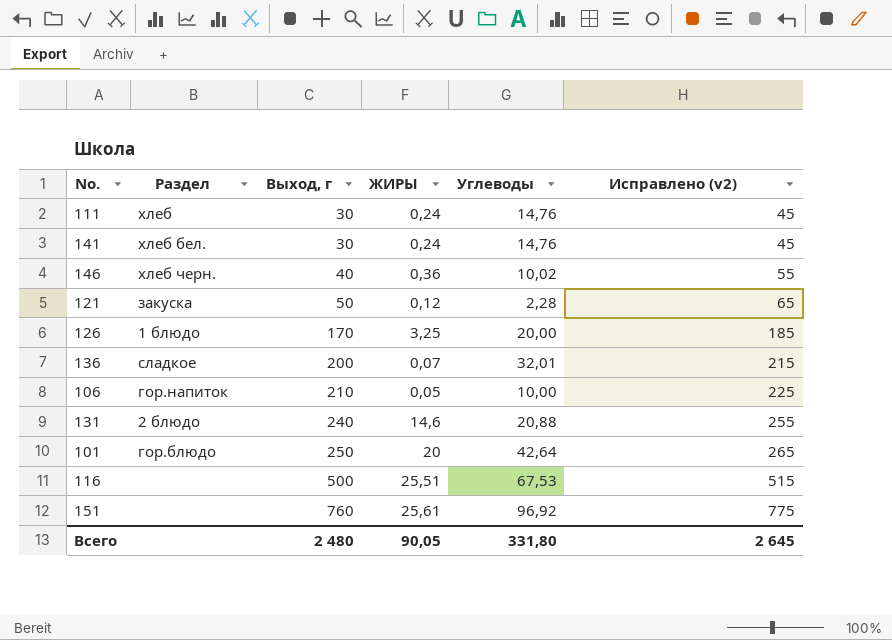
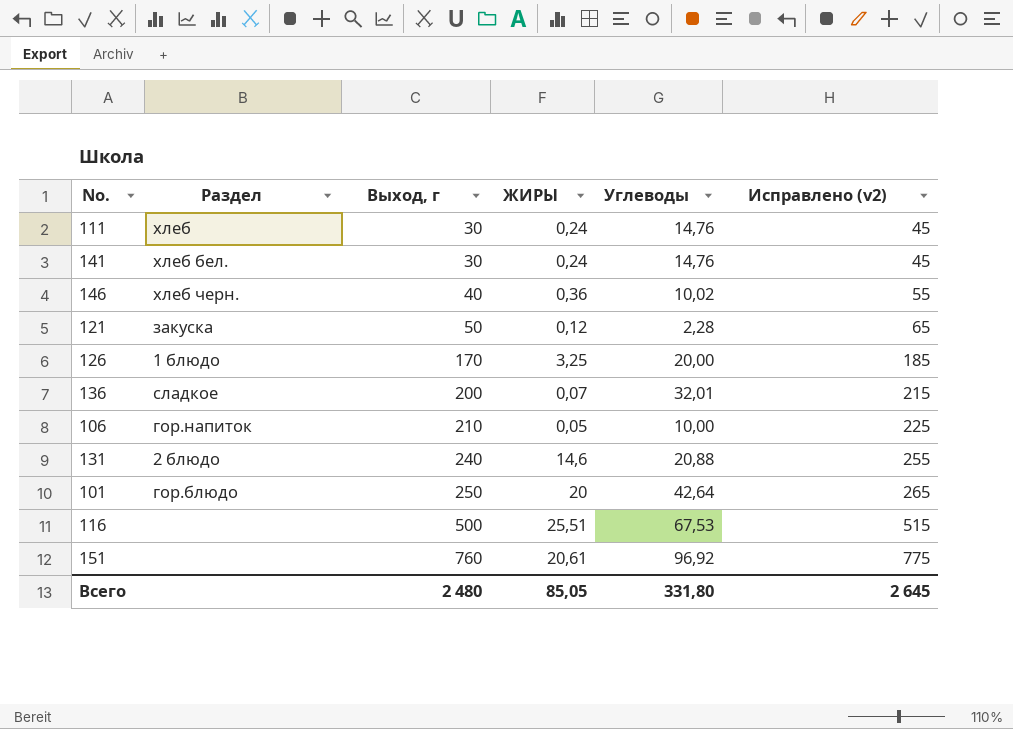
151 | ЖИРЫ: 25,61 -> 20,61
Всего | ЖИРЫ: 90,05 -> 85,05

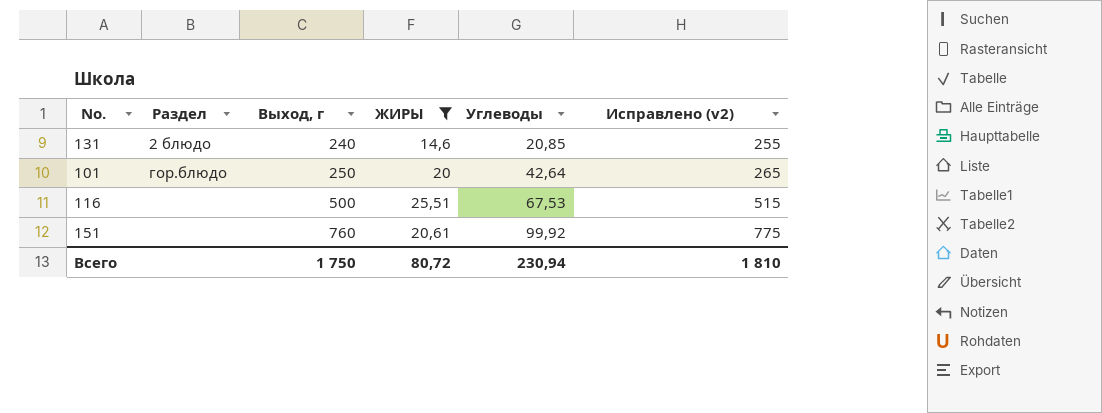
filter: none -> ЖИРЫ >= 14,6
131 | Углеводы: 20,88 -> 20,85
151 | Углеводы: 96,92 -> 99,92
Всего | Выход, г: 2 480 -> 1 750
Всего | ЖИРЫ: 85,05 -> 80,72
Всего | Углеводы: 331,80 -> 230,94
Всего | Исправлено (v2): 2 645 -> 1 810

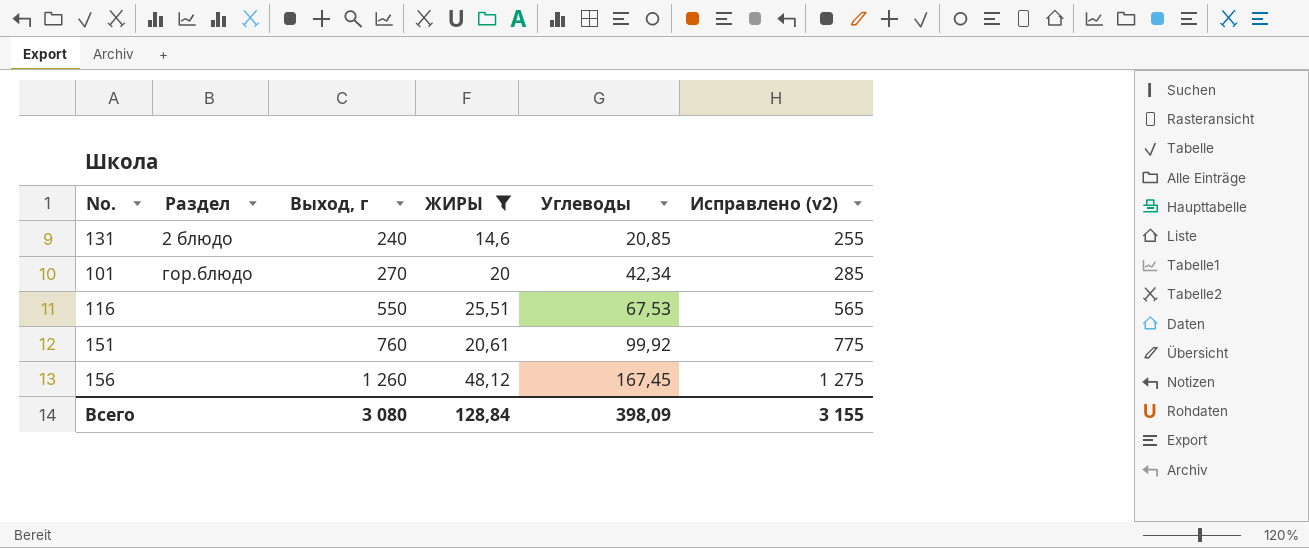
101 | Выход, г: 250 -> 270
101 | Углеводы: 42,64 -> 42,34
101 | Исправлено (v2): 265 -> 285
116 | Выход, г: 500 -> 550
116 | Исправлено (v2): 515 -> 565
row 156: none -> none | 1 260 | 48,12 | 167,45 | 1 275
Всего | Выход, г: 1 750 -> 3 080
Всего | ЖИРЫ: 80,72 -> 128,84
Всего | Углеводы: 230,94 -> 398,09
Всего | Исправлено (v2): 1 810 -> 3 155

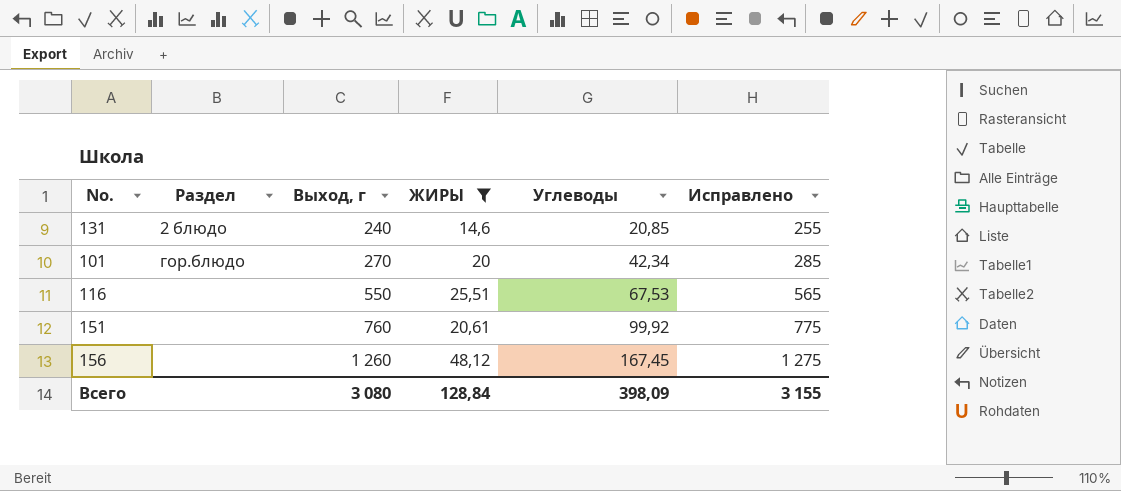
column name: Исправлено (v2) -> Исправлено

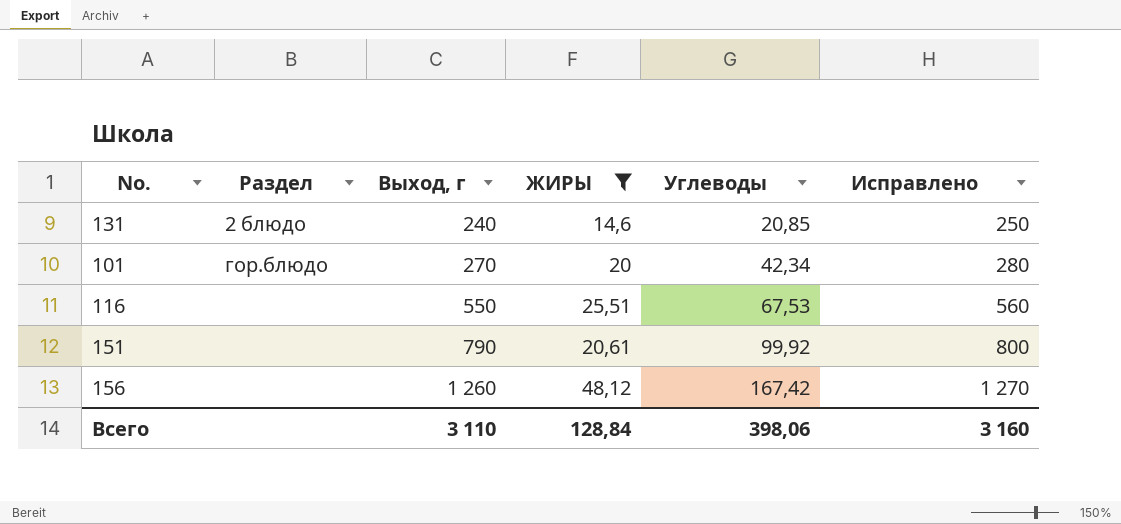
column Исправлено | formula: [Выход, г] + 15 -> [Выход, г] + 10
151 | Выход, г: 760 -> 790
156 | Углеводы: 167,45 -> 167,42
Всего | Выход, г: 3 080 -> 3 110
Всего | Углеводы: 398,09 -> 398,06
Всего | Исправлено: 3 155 -> 3 160

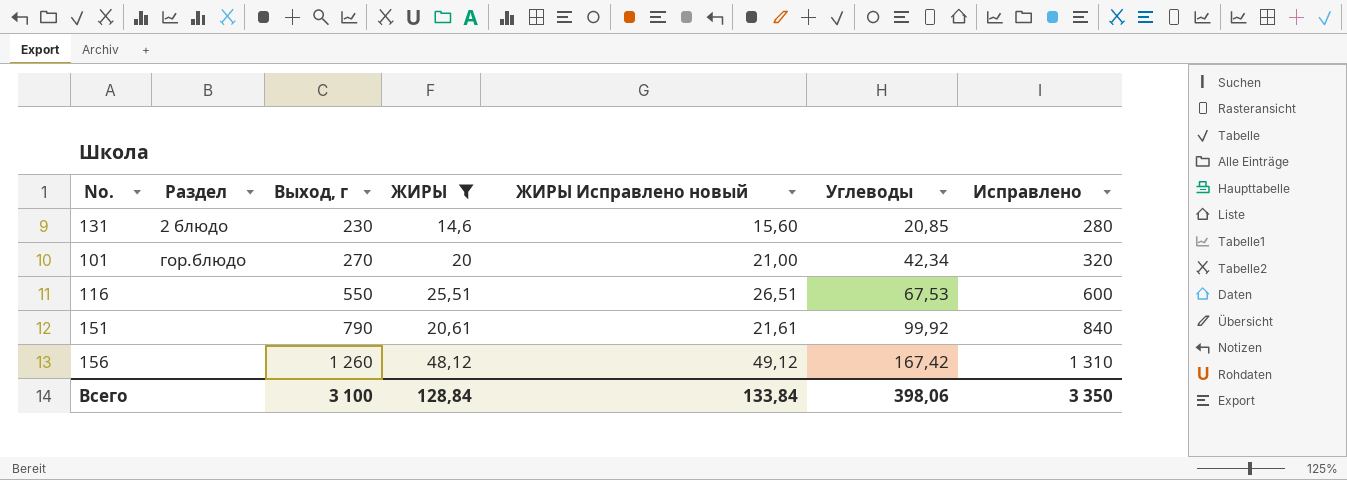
column ЖИРЫ Исправлено новый | formula: none -> [ЖИРЫ] + 1
column Исправлено | formula: [Выход, г] + 10 -> [Выход, г] + 50
131 | Выход, г: 240 -> 230
Всего | Выход, г: 3 110 -> 3 100
Всего | Исправлено: 3 160 -> 3 350

